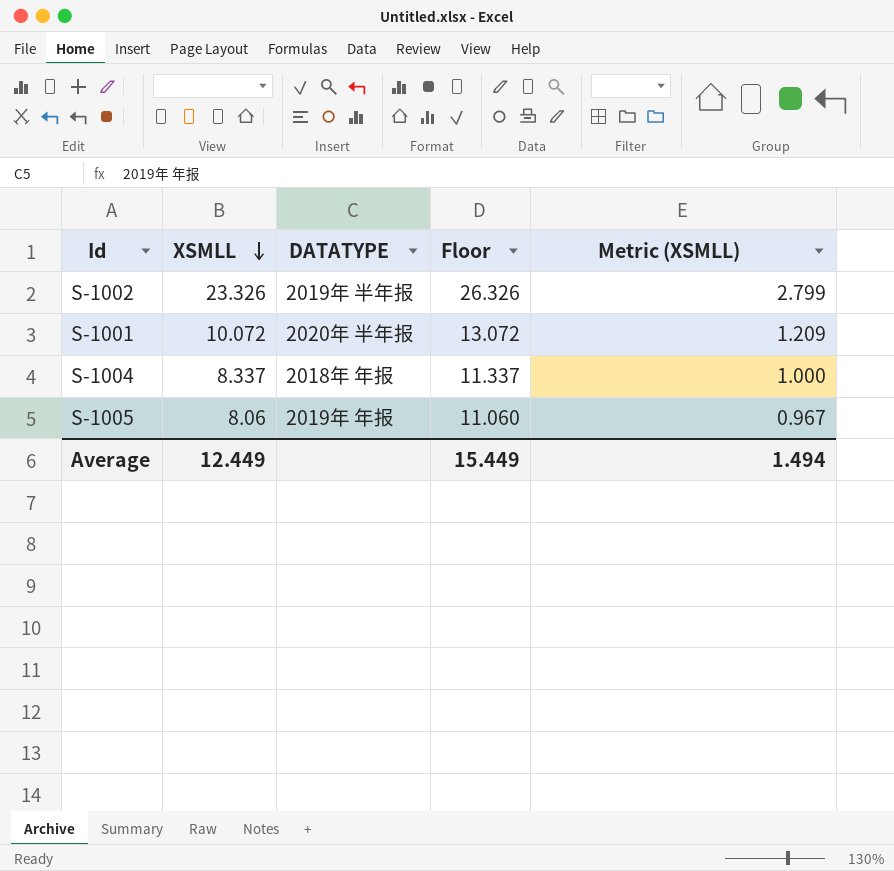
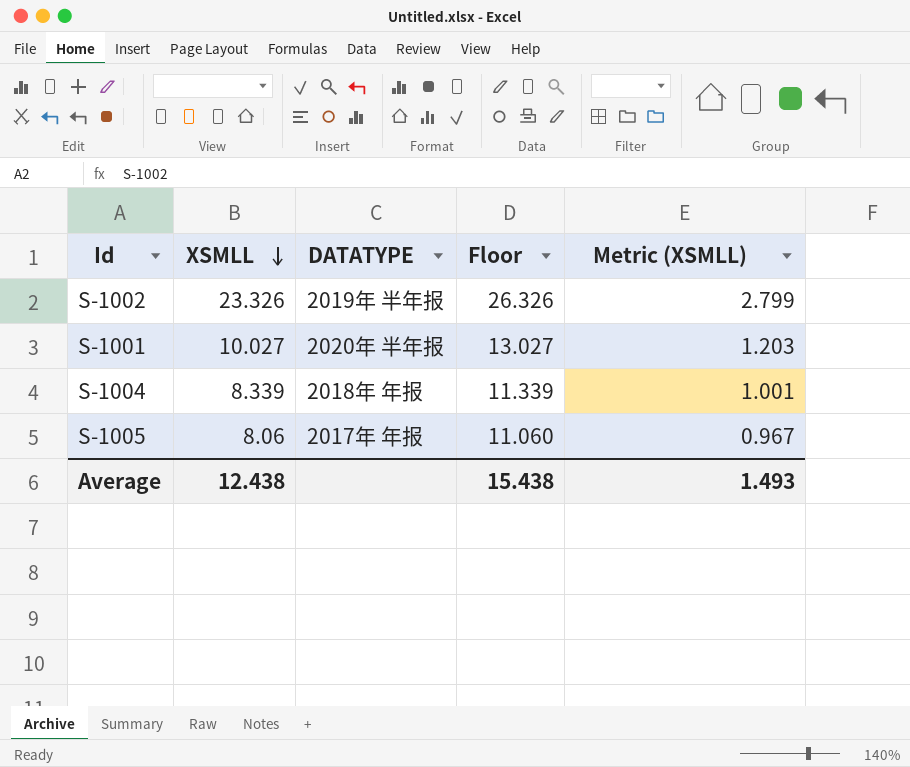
S-1001 | XSMLL: 10.072 -> 10.027
S-1001 | Floor: 13.072 -> 13.027
S-1001 | Metric (XSMLL): 1.209 -> 1.203
S-1004 | XSMLL: 8.337 -> 8.339
S-1004 | Floor: 11.337 -> 11.339
S-1004 | Metric (XSMLL): 1.000 -> 1.001
S-1005 | DATATYPE: 2019年 年报 -> 2017年 年报
Average | XSMLL: 12.449 -> 12.438
Average | Floor: 15.449 -> 15.438
Average | Metric (XSMLL): 1.494 -> 1.493

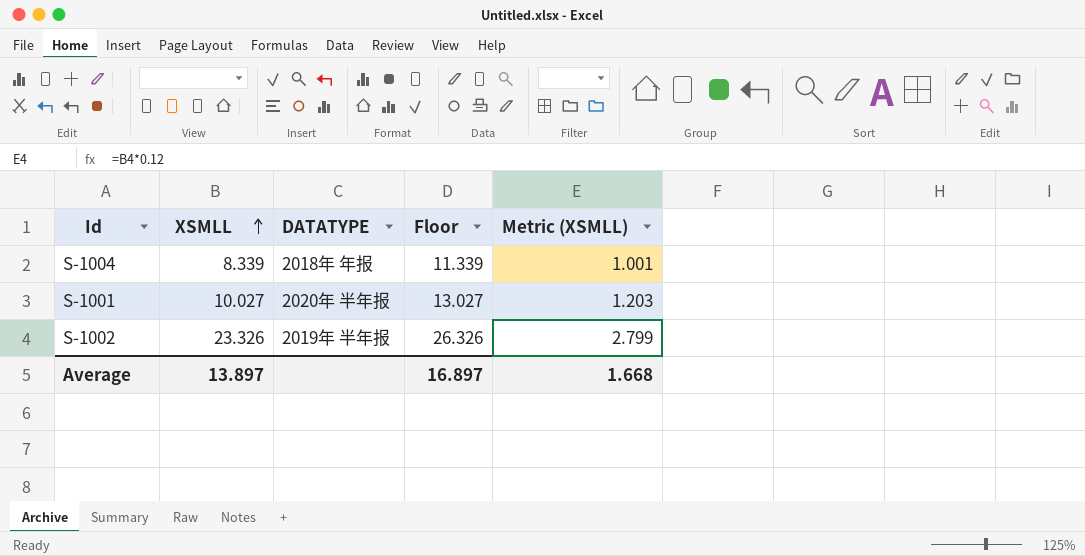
row order: XSMLL descending -> XSMLL ascending
row S-1005: 8.06 | 2017年 年报 | 11.060 | 0.967 -> none
Average | XSMLL: 12.438 -> 13.897
Average | Floor: 15.438 -> 16.897
Average | Metric (XSMLL): 1.493 -> 1.668

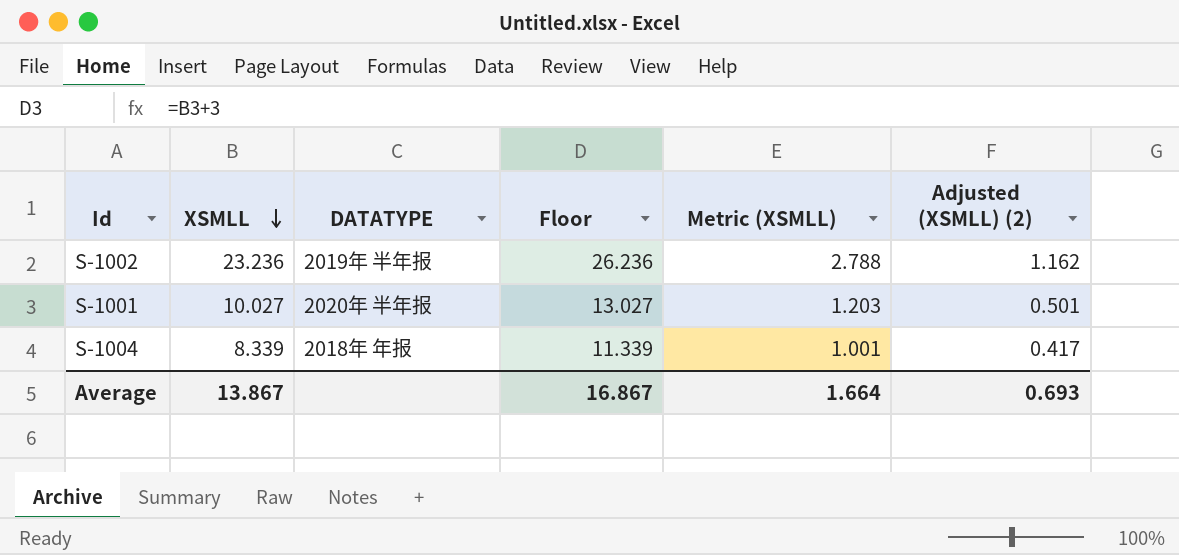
row order: XSMLL ascending -> XSMLL descending
column Adjusted (XSMLL) (2) | formula: none -> [XSMLL] * 0.05
S-1002 | XSMLL: 23.326 -> 23.236
S-1002 | Floor: 26.326 -> 26.236
S-1002 | Metric (XSMLL): 2.799 -> 2.788
Average | XSMLL: 13.897 -> 13.867
Average | Floor: 16.897 -> 16.867
Average | Metric (XSMLL): 1.668 -> 1.664

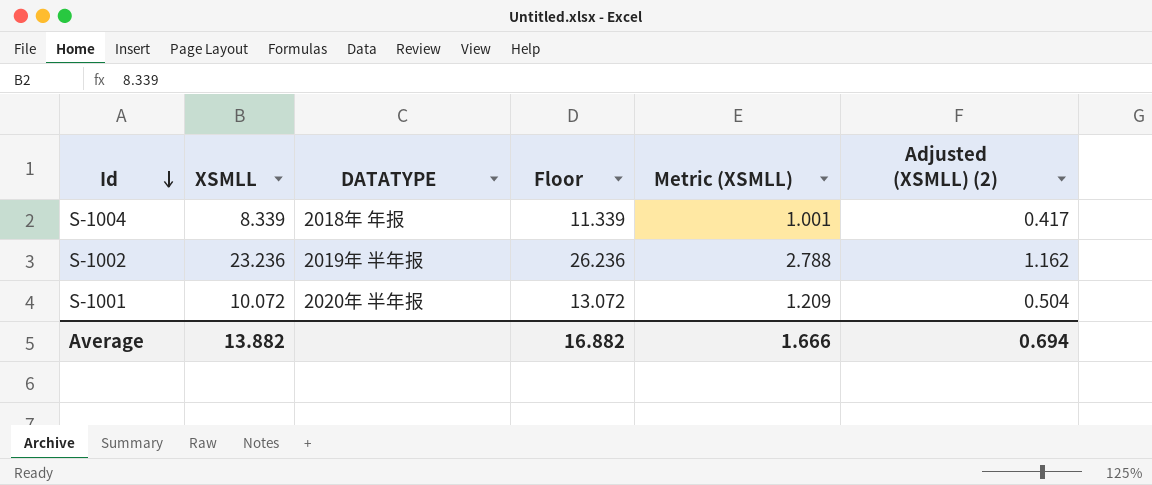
row order: XSMLL descending -> Id descending
S-1001 | XSMLL: 10.027 -> 10.072
S-1001 | Floor: 13.027 -> 13.072
S-1001 | Metric (XSMLL): 1.203 -> 1.209
S-1001 | Adjusted (XSMLL) (2): 0.501 -> 0.504
Average | XSMLL: 13.867 -> 13.882
Average | Floor: 16.867 -> 16.882
Average | Metric (XSMLL): 1.664 -> 1.666
Average | Adjusted (XSMLL) (2): 0.693 -> 0.694

